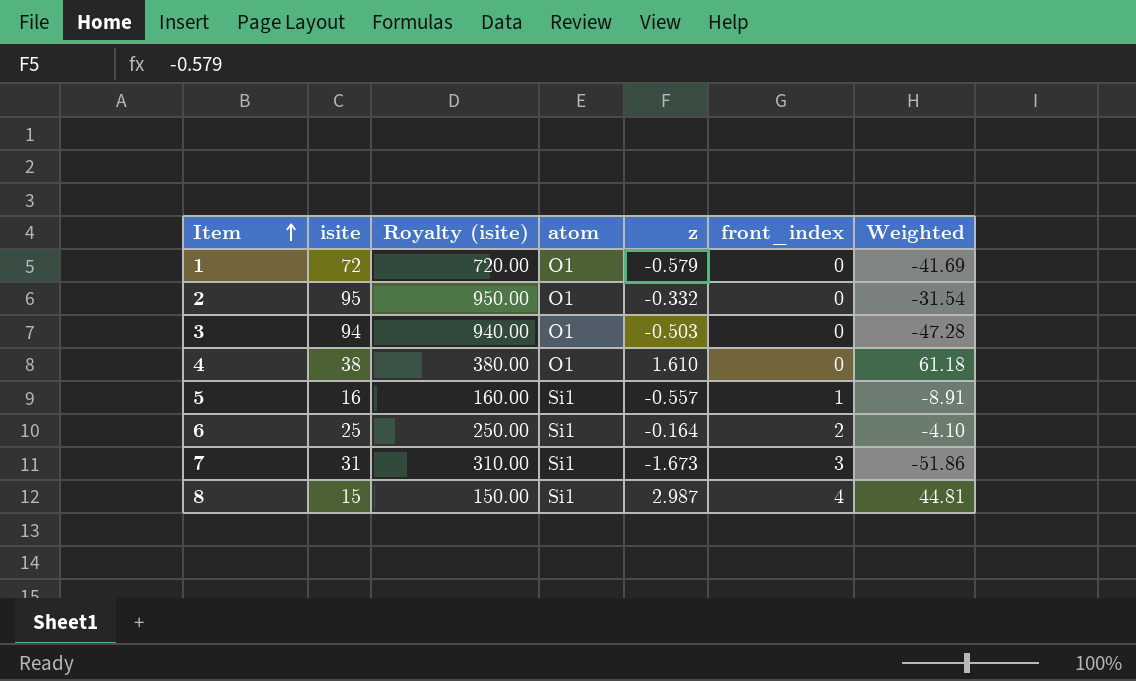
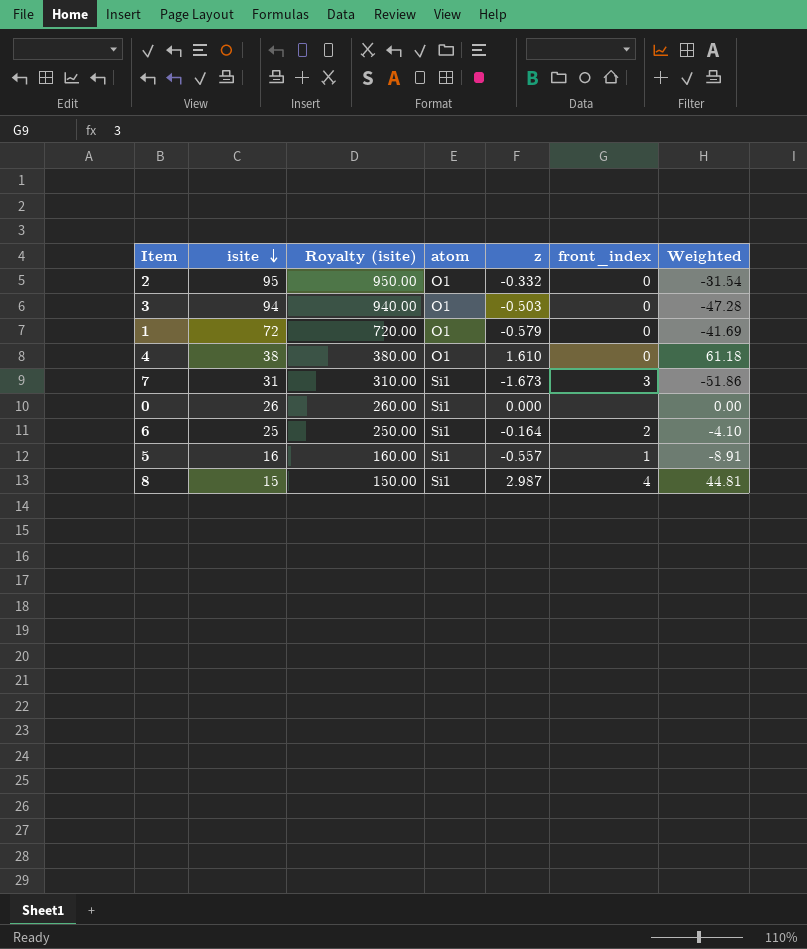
row order: Item ascending -> isite descending
row 0: none -> 26 | 260.00 | Si1 | 0.000 | none | 0.00

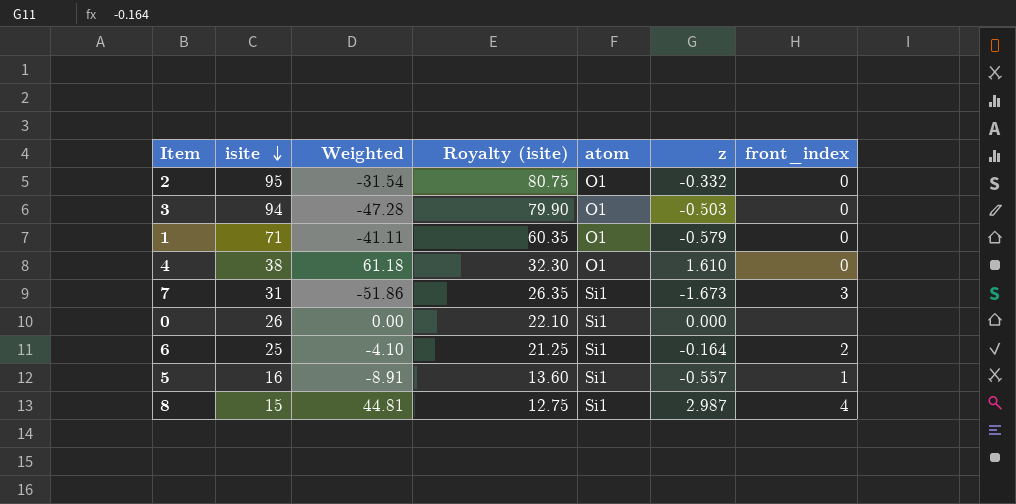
column Weighted | position: 7 -> 3
column Royalty (isite) | formula: [isite] * 10 -> [isite] * 0.85
1 | isite: 72 -> 71
1 | Weighted: -41.69 -> -41.11

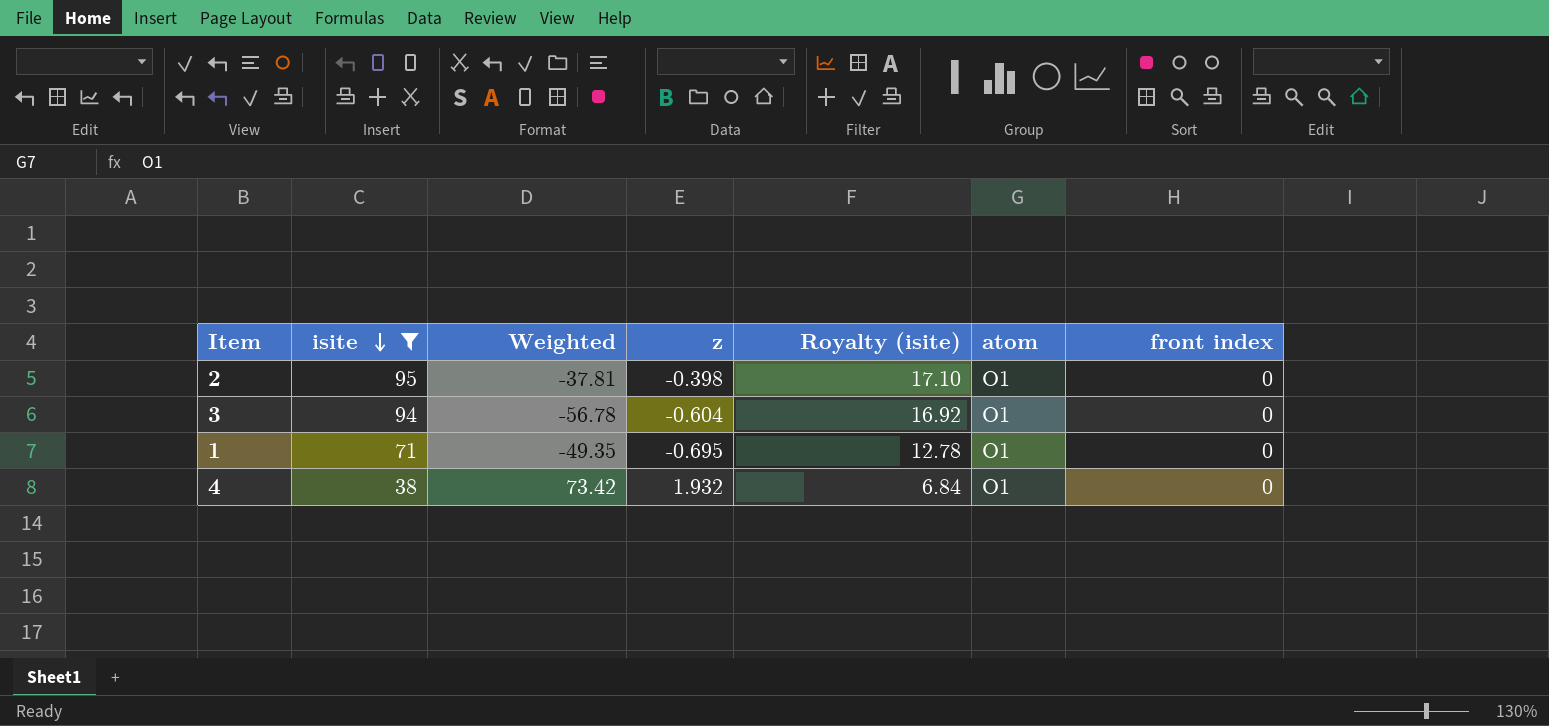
filter: none -> isite >= 38
column z | position: 6 -> 4
column Royalty (isite) | formula: [isite] * 0.85 -> [isite] * 0.18
column name: front_index -> front index
2 | Weighted: -31.54 -> -37.81
2 | z: -0.332 -> -0.398
3 | Weighted: -47.28 -> -56.78
3 | z: -0.503 -> -0.604
1 | Weighted: -41.11 -> -49.35
1 | z: -0.579 -> -0.695
4 | Weighted: 61.18 -> 73.42
4 | z: 1.610 -> 1.932

